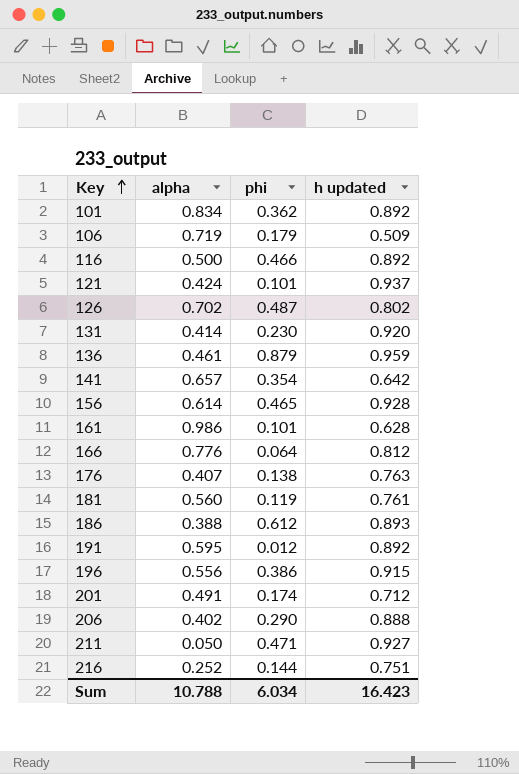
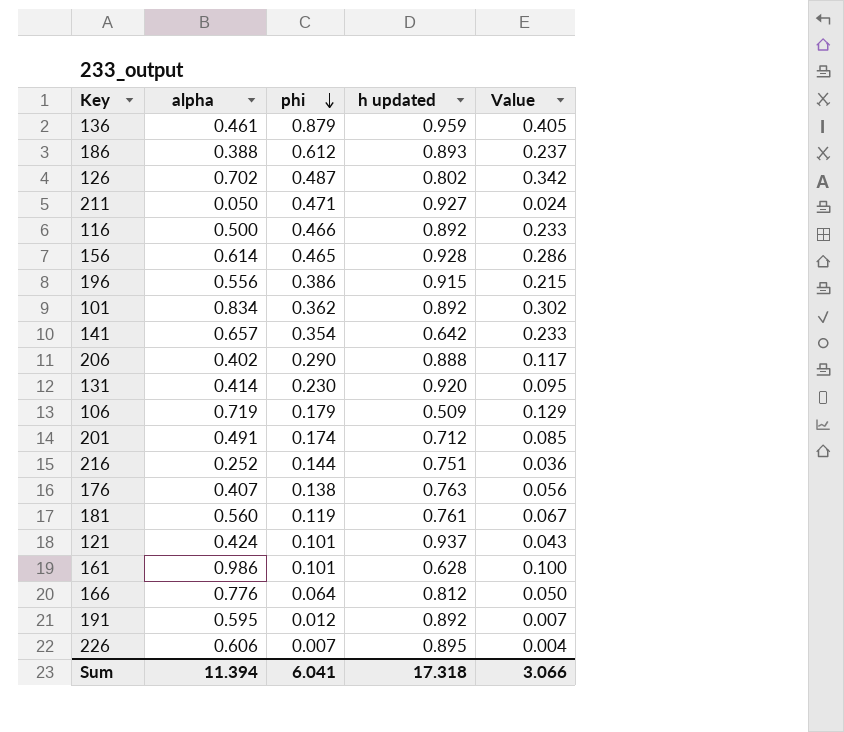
row order: Key ascending -> phi descending
column Value | formula: none -> [alpha] * [phi]
row 226: none -> 0.606 | 0.007 | 0.895 | 0.004
Sum | alpha: 10.788 -> 11.394
Sum | phi: 6.034 -> 6.041
Sum | h updated: 16.423 -> 17.318

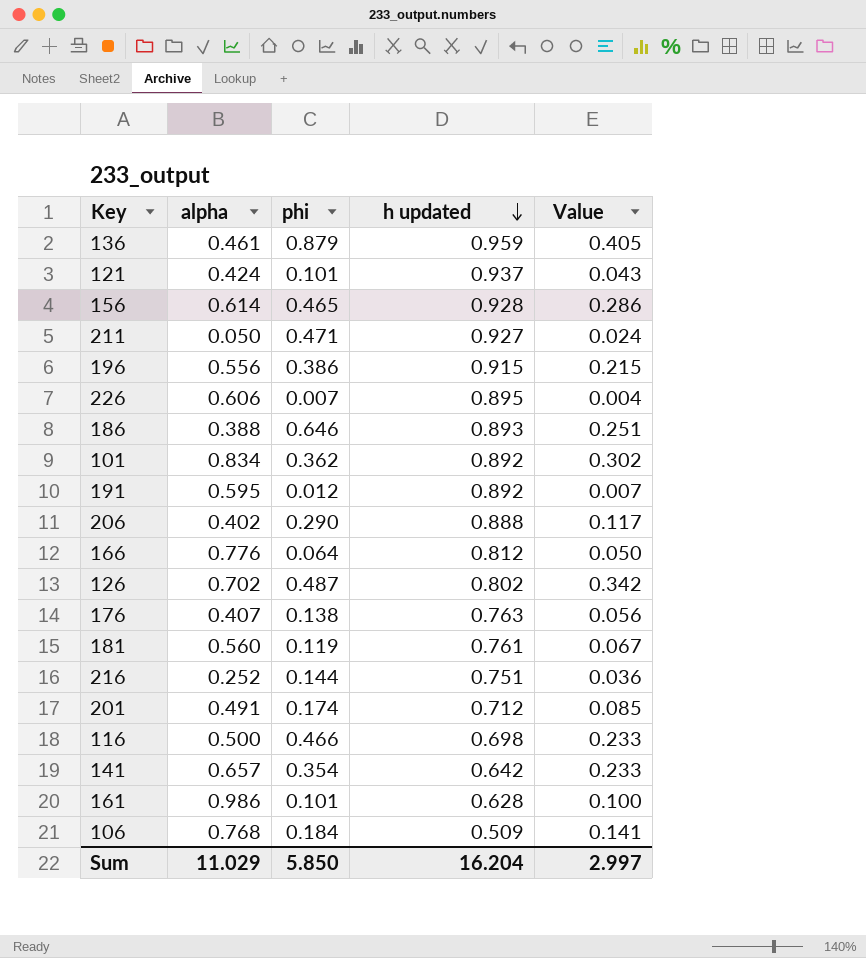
row order: phi descending -> h updated descending
row 131: 0.414 | 0.230 | 0.920 | 0.095 -> none
186 | phi: 0.612 -> 0.646
186 | Value: 0.237 -> 0.251
116 | h updated: 0.892 -> 0.698
106 | alpha: 0.719 -> 0.768
106 | phi: 0.179 -> 0.184
106 | Value: 0.129 -> 0.141
Sum | alpha: 11.394 -> 11.029
Sum | phi: 6.041 -> 5.850
Sum | h updated: 17.318 -> 16.204
Sum | Value: 3.066 -> 2.997

